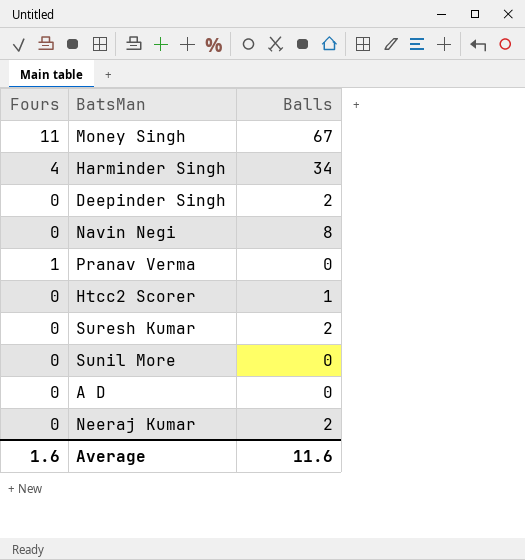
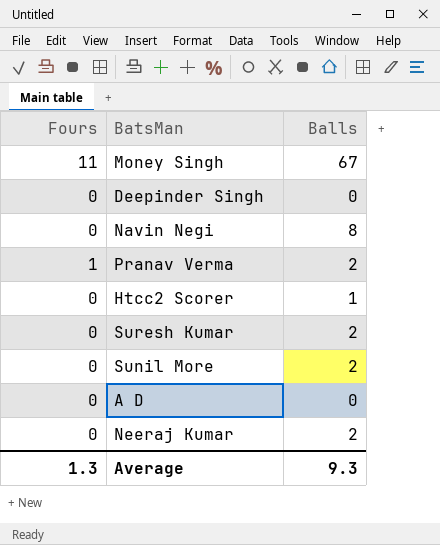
row Harminder Singh: 4 | 34 -> none
Deepinder Singh | Balls: 2 -> 0
Pranav Verma | Balls: 0 -> 2
Sunil More | Balls: 0 -> 2
Average | Fours: 1.6 -> 1.3
Average | Balls: 11.6 -> 9.3

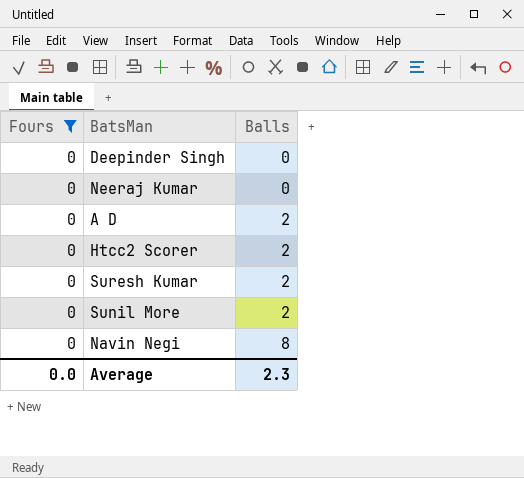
filter: none -> Fours = 0
row order: none -> Balls ascending
Neeraj Kumar | Balls: 2 -> 0
A D | Balls: 0 -> 2
Htcc2 Scorer | Balls: 1 -> 2
Average | Fours: 1.3 -> 0.0
Average | Balls: 9.3 -> 2.3

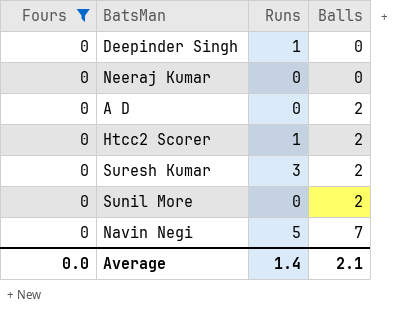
column Runs | position: none -> 3
Navin Negi | Balls: 8 -> 7
Average | Balls: 2.3 -> 2.1

